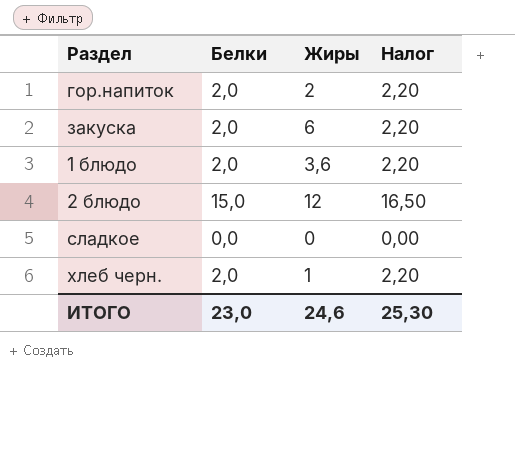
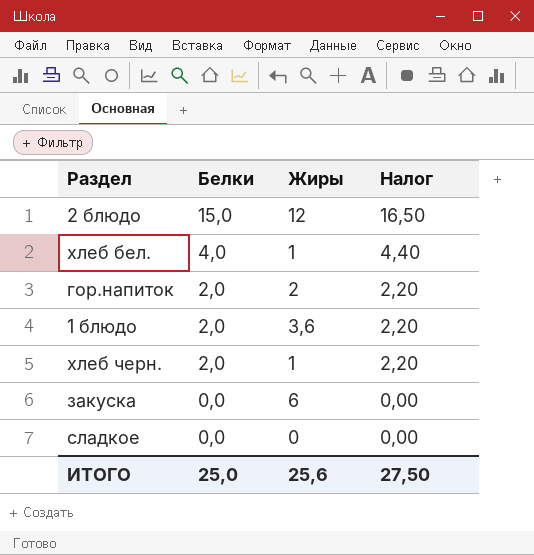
row order: none -> Белки descending
row хлеб бел.: none -> 4,0 | 1 | 4,40
закуска | Белки: 2,0 -> 0,0
закуска | Налог: 2,20 -> 0,00
ИТОГО | Белки: 23,0 -> 25,0
ИТОГО | Жиры: 24,6 -> 25,6
ИТОГО | Налог: 25,30 -> 27,50

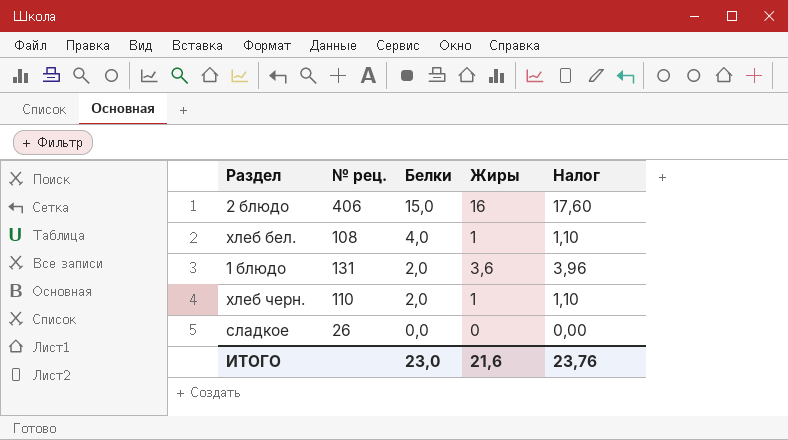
column № рец. | position: none -> 2
column Налог | formula: [Белки] * 1,1 -> [Жиры] * 1,1
row гор.напиток: 2,0 | 2 | 2,20 -> none
row закуска: 0,0 | 6 | 0,00 -> none
2 блюдо | Жиры: 12 -> 16
ИТОГО | Белки: 25,0 -> 23,0
ИТОГО | Жиры: 25,6 -> 21,6
ИТОГО | Налог: 27,50 -> 23,76

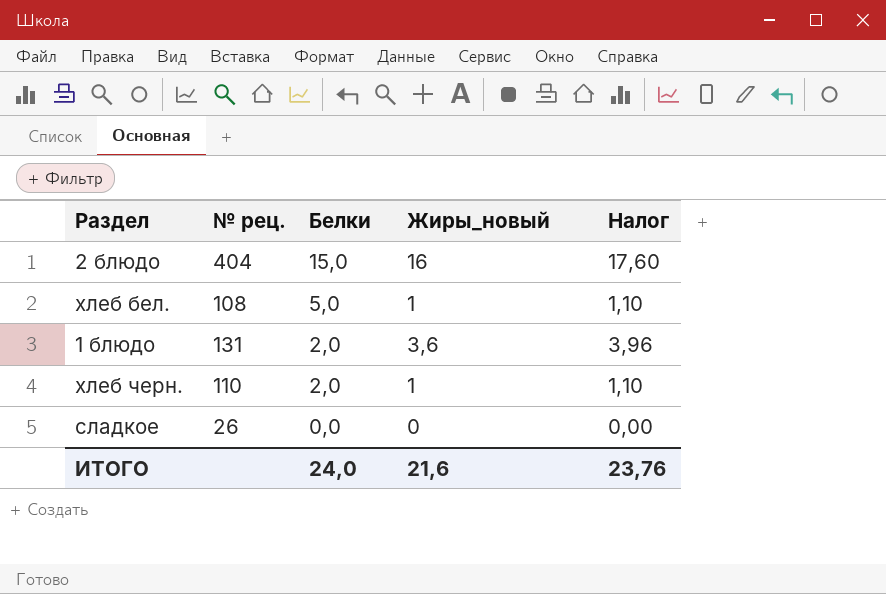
column name: Жиры -> Жиры_новый
2 блюдо | № рец.: 406 -> 404
хлеб бел. | Белки: 4,0 -> 5,0
ИТОГО | Белки: 23,0 -> 24,0

